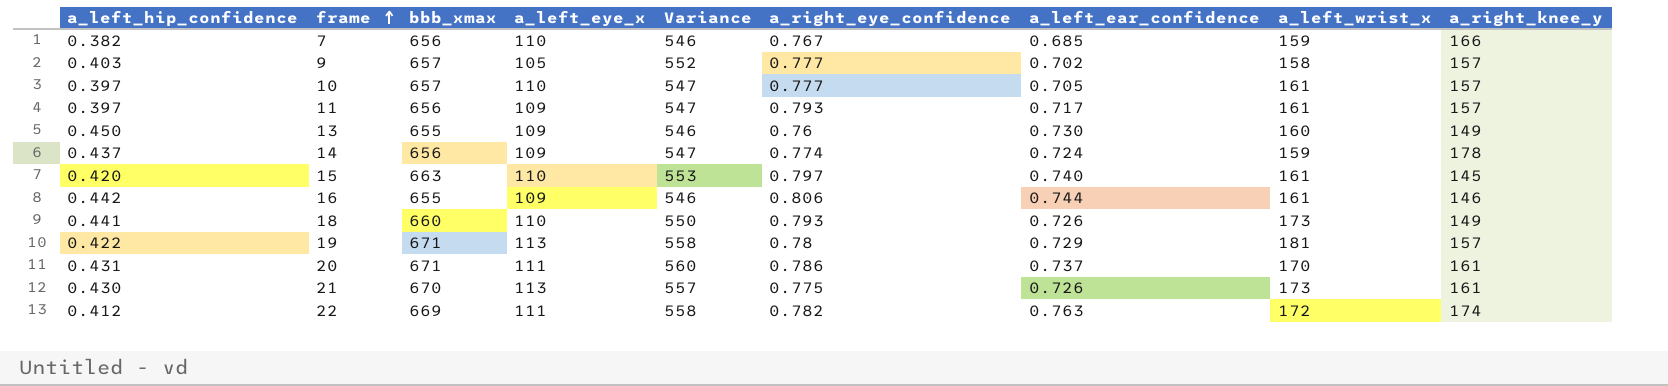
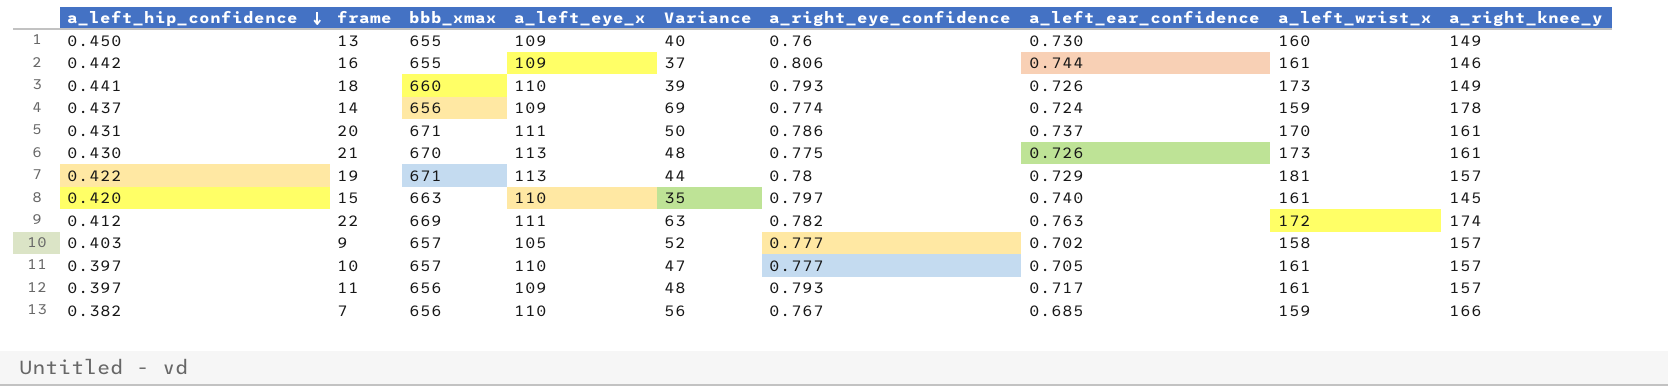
row order: frame ascending -> a_left_hip_confidence descending
column Variance | formula: [bbb_xmax] - [a_left_eye_x] -> [a_right_knee_y] - [a_left_eye_x]

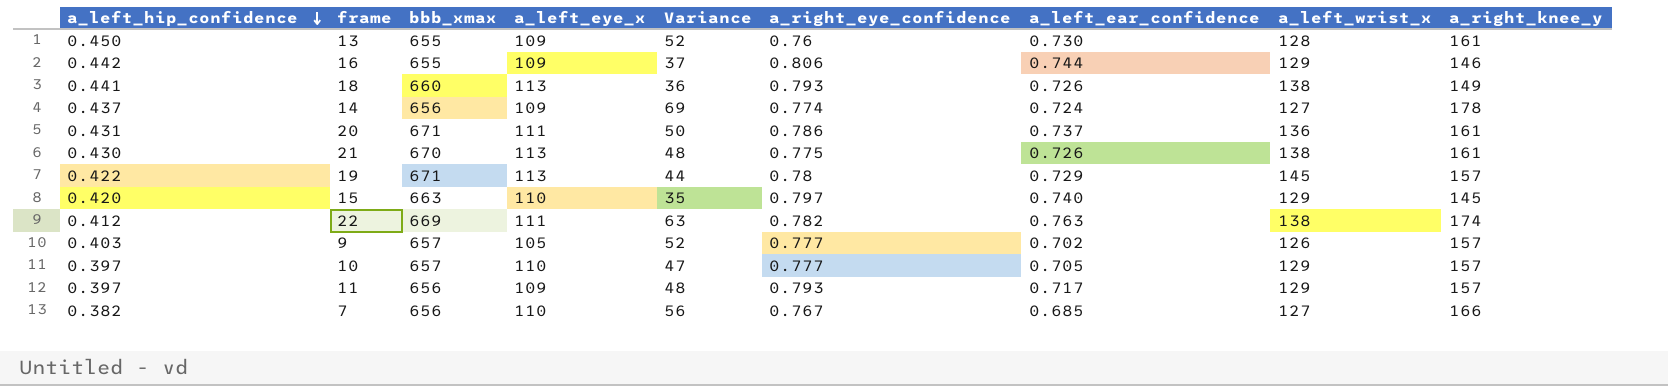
13 | Variance: 40 -> 52
13 | a_left_wrist_x: 160 -> 128
13 | a_right_knee_y: 149 -> 161
16 | a_left_wrist_x: 161 -> 129
18 | a_left_eye_x: 110 -> 113
18 | Variance: 39 -> 36
18 | a_left_wrist_x: 173 -> 138
14 | a_left_wrist_x: 159 -> 127
20 | a_left_wrist_x: 170 -> 136
21 | a_left_wrist_x: 173 -> 138
19 | a_left_wrist_x: 181 -> 145
15 | a_left_wrist_x: 161 -> 129
22 | a_left_wrist_x: 172 -> 138
9 | a_left_wrist_x: 158 -> 126
10 | a_left_wrist_x: 161 -> 129
11 | a_left_wrist_x: 161 -> 129
7 | a_left_wrist_x: 159 -> 127

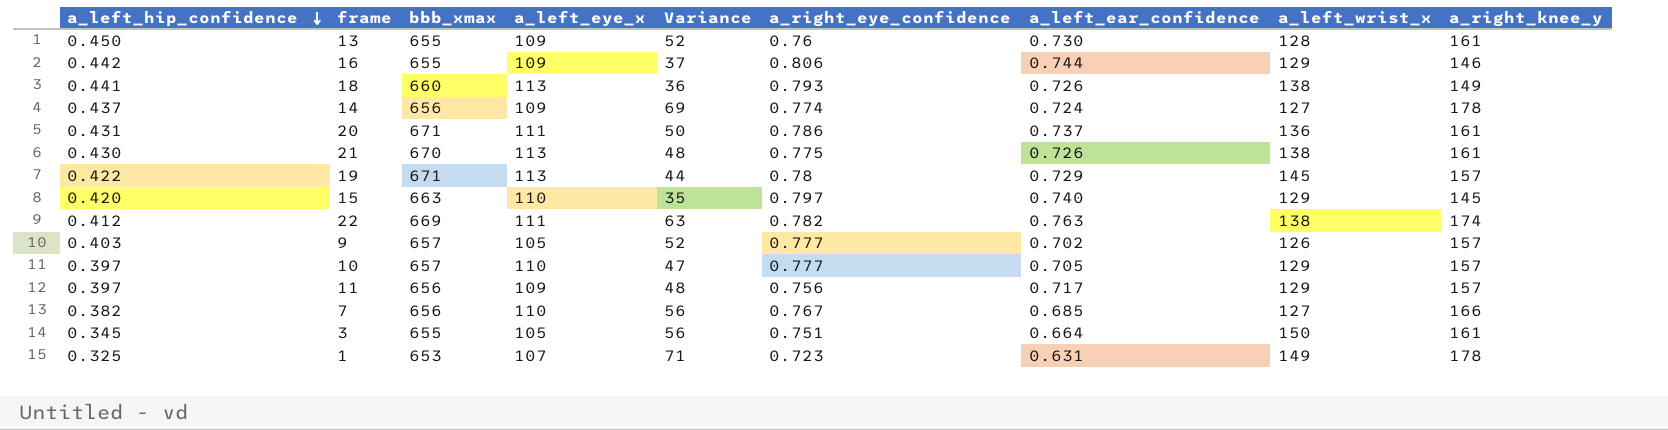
11 | a_right_eye_confidence: 0.793 -> 0.756
row 3: none -> 0.345 | 655 | 105 | 56 | 0.751 | 0.664 | 150 | 161
row 1: none -> 0.325 | 653 | 107 | 71 | 0.723 | 0.631 | 149 | 178

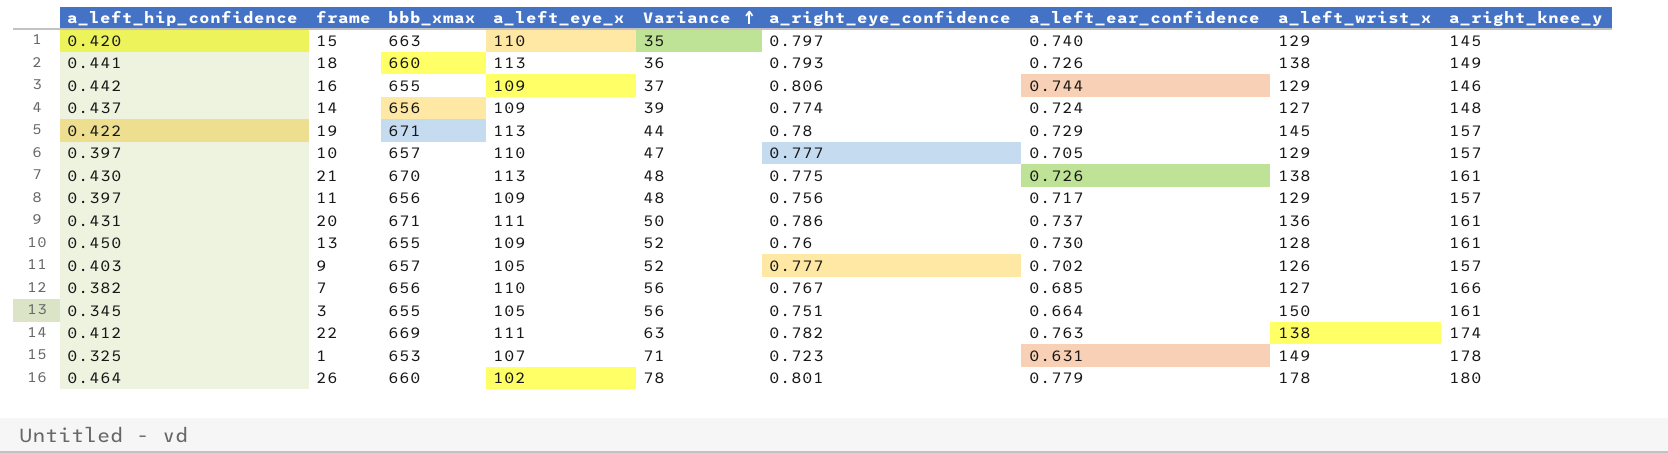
row order: a_left_hip_confidence descending -> Variance ascending
14 | Variance: 69 -> 39
14 | a_right_knee_y: 178 -> 148
row 26: none -> 0.464 | 660 | 102 | 78 | 0.801 | 0.779 | 178 | 180

